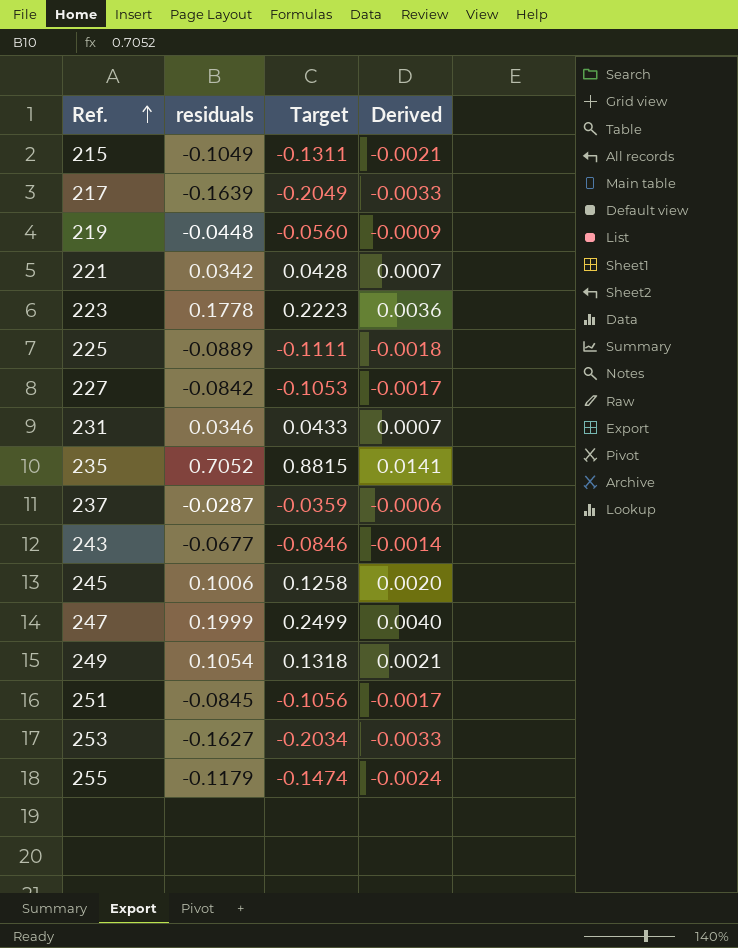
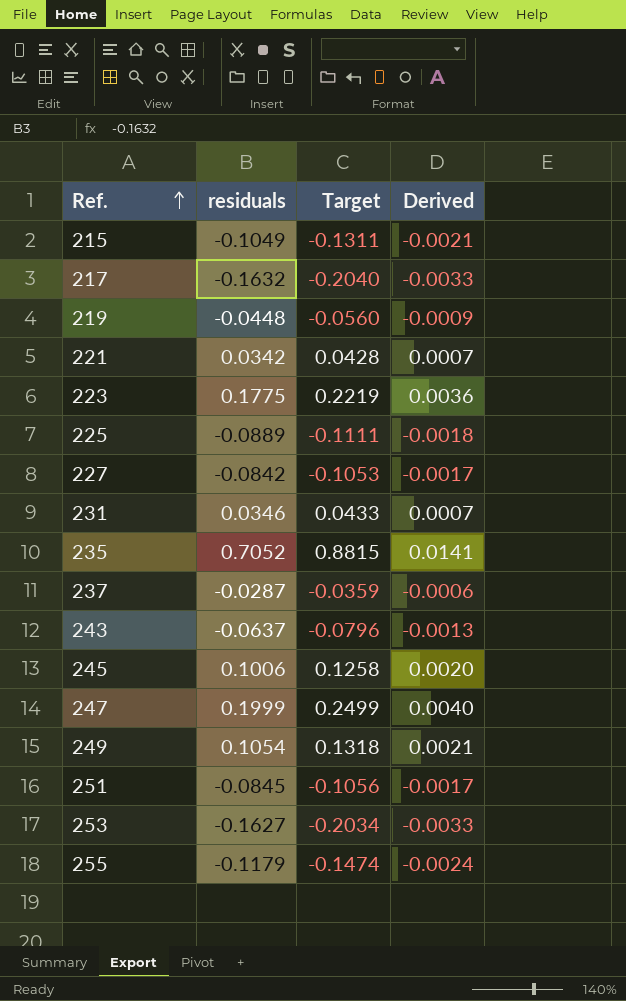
217 | residuals: -0.1639 -> -0.1632
217 | Target: -0.2049 -> -0.2040
223 | residuals: 0.1778 -> 0.1775
223 | Target: 0.2223 -> 0.2219
243 | residuals: -0.0677 -> -0.0637
243 | Target: -0.0846 -> -0.0796
243 | Derived: -0.0014 -> -0.0013

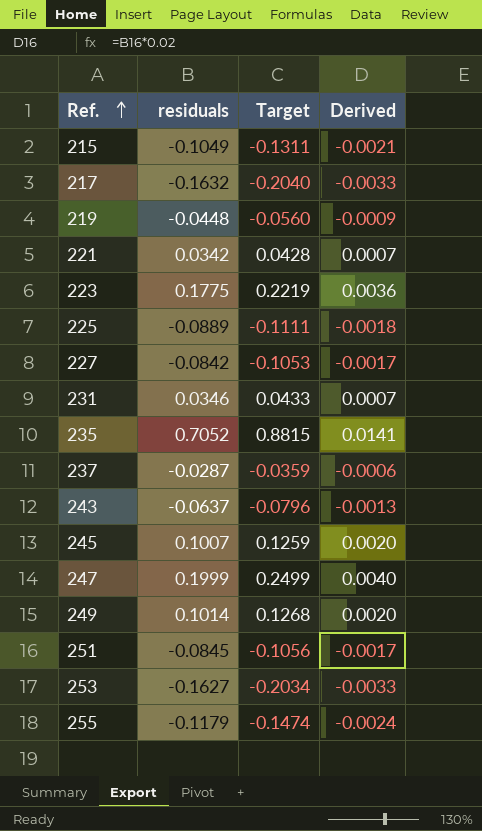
245 | residuals: 0.1006 -> 0.1007
245 | Target: 0.1258 -> 0.1259
249 | residuals: 0.1054 -> 0.1014
249 | Target: 0.1318 -> 0.1268
249 | Derived: 0.0021 -> 0.0020

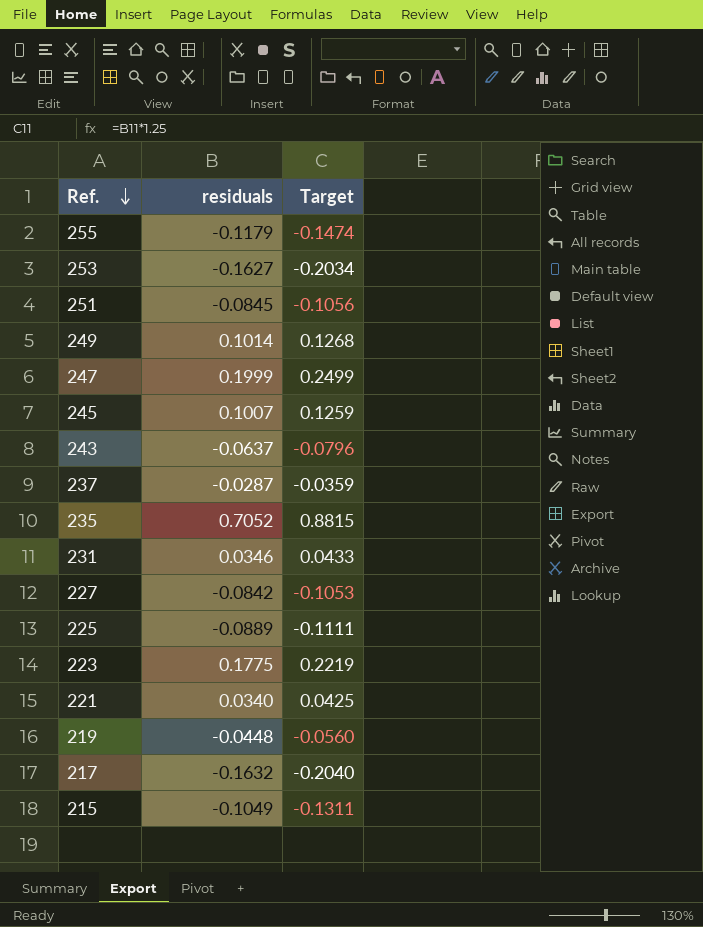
row order: Ref. ascending -> Ref. descending
column Derived | formula: [residuals] * 0.02 -> none
221 | residuals: 0.0342 -> 0.0340
221 | Target: 0.0428 -> 0.0425

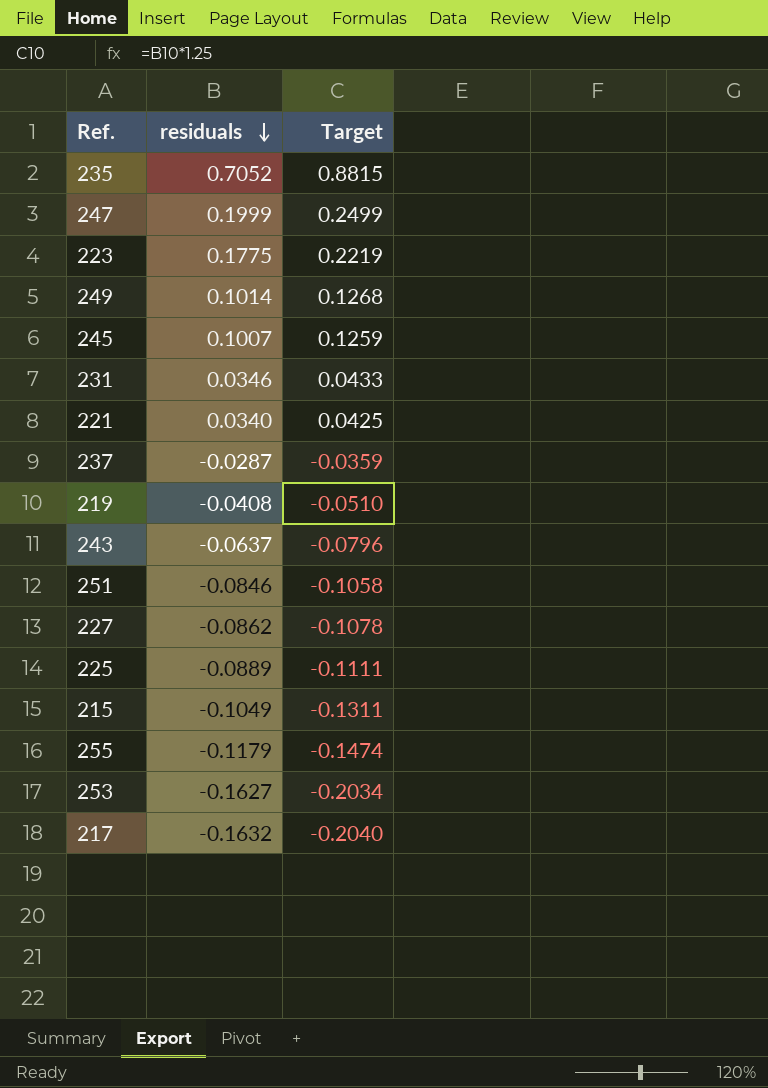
row order: Ref. descending -> residuals descending
219 | residuals: -0.0448 -> -0.0408
219 | Target: -0.0560 -> -0.0510
251 | residuals: -0.0845 -> -0.0846
251 | Target: -0.1056 -> -0.1058
227 | residuals: -0.0842 -> -0.0862
227 | Target: -0.1053 -> -0.1078

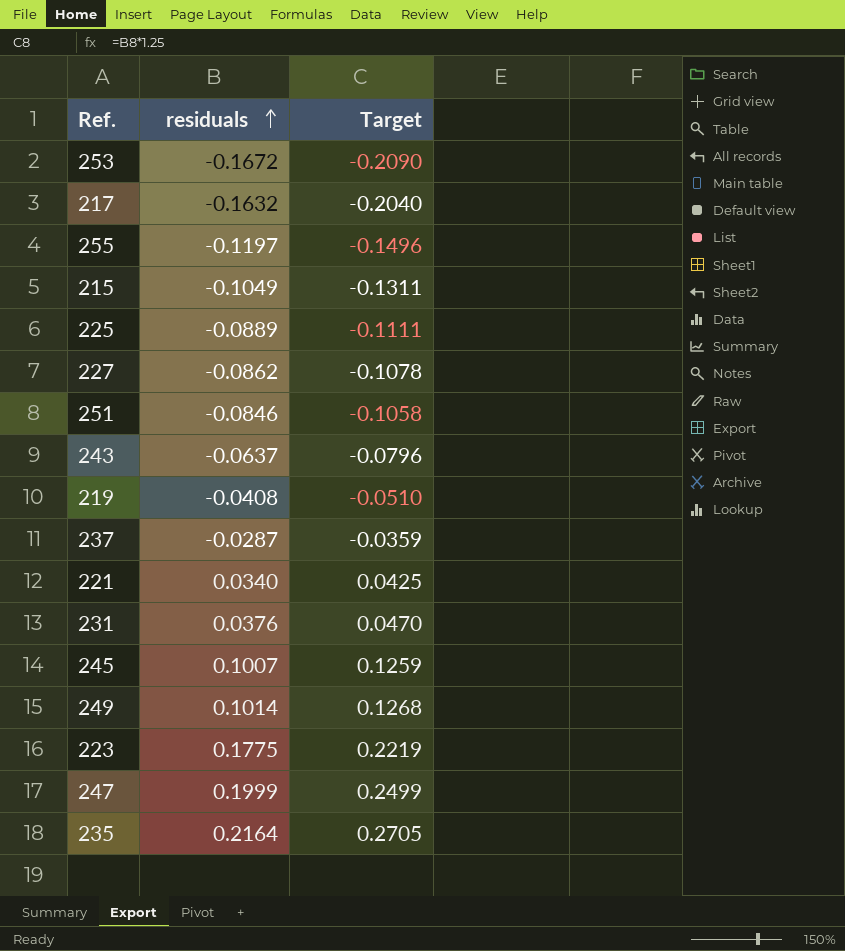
row order: residuals descending -> residuals ascending
253 | residuals: -0.1627 -> -0.1672
253 | Target: -0.2034 -> -0.2090
255 | residuals: -0.1179 -> -0.1197
255 | Target: -0.1474 -> -0.1496
231 | residuals: 0.0346 -> 0.0376
231 | Target: 0.0433 -> 0.0470
235 | residuals: 0.7052 -> 0.2164
235 | Target: 0.8815 -> 0.2705

